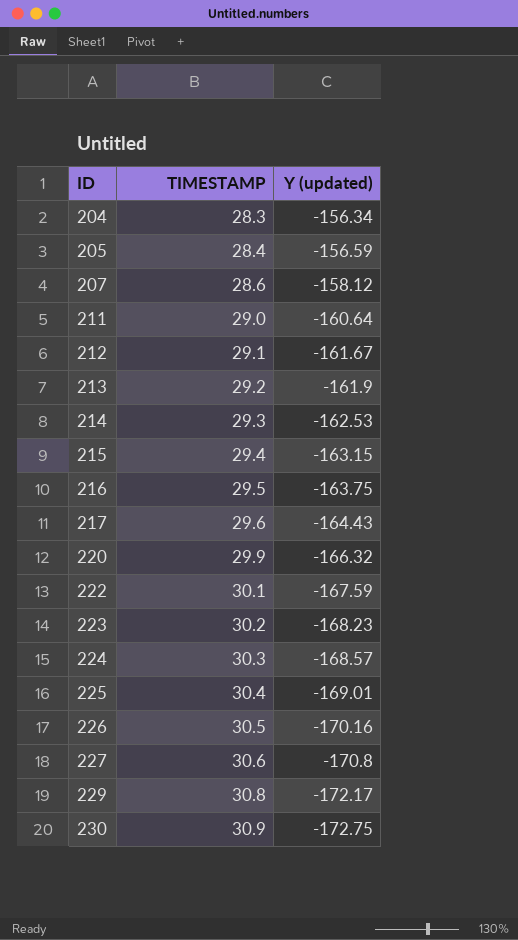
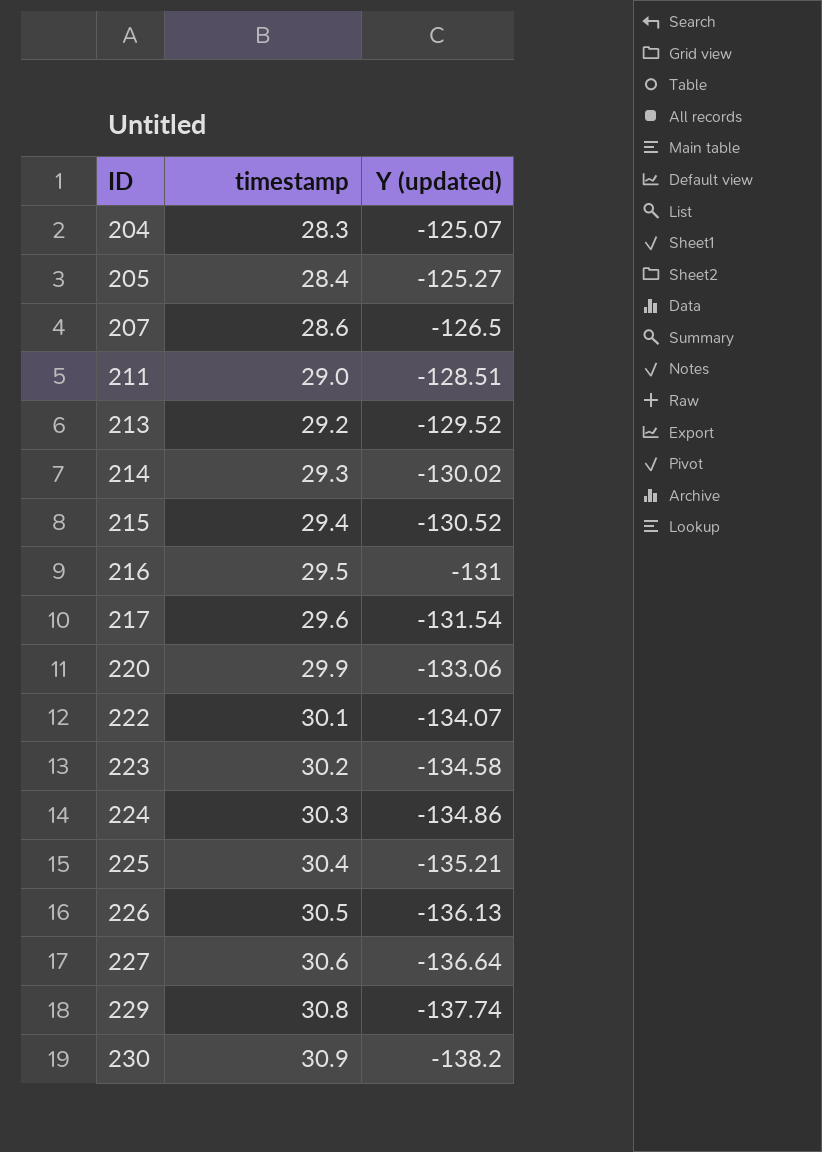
column name: TIMESTAMP -> timestamp
row 212: 29.1 | -161.67 -> none
204 | Y (updated): -156.34 -> -125.07
205 | Y (updated): -156.59 -> -125.27
207 | Y (updated): -158.12 -> -126.5
211 | Y (updated): -160.64 -> -128.51
213 | Y (updated): -161.9 -> -129.52
214 | Y (updated): -162.53 -> -130.02
215 | Y (updated): -163.15 -> -130.52
216 | Y (updated): -163.75 -> -131
217 | Y (updated): -164.43 -> -131.54
220 | Y (updated): -166.32 -> -133.06
222 | Y (updated): -167.59 -> -134.07
223 | Y (updated): -168.23 -> -134.58
224 | Y (updated): -168.57 -> -134.86
225 | Y (updated): -169.01 -> -135.21
226 | Y (updated): -170.16 -> -136.13
227 | Y (updated): -170.8 -> -136.64
229 | Y (updated): -172.17 -> -137.74
230 | Y (updated): -172.75 -> -138.2

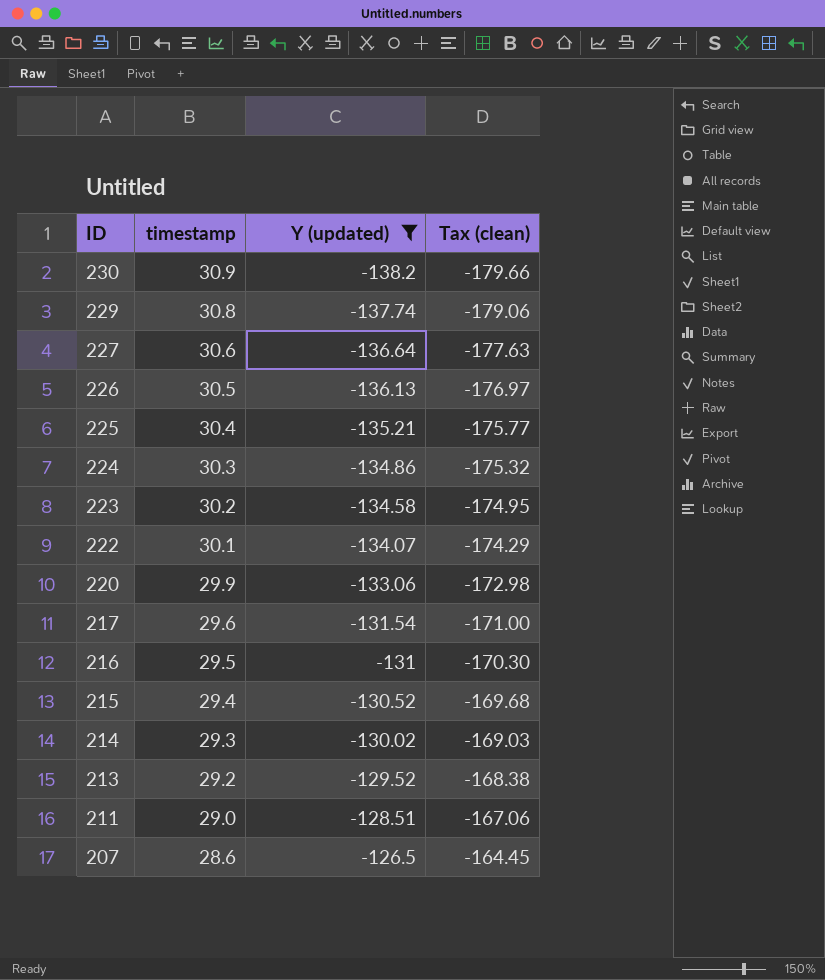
filter: none -> Y (updated) <= -126.5
row order: ID ascending -> ID descending
column Tax (clean) | formula: none -> [Y (updated)] * 1.3

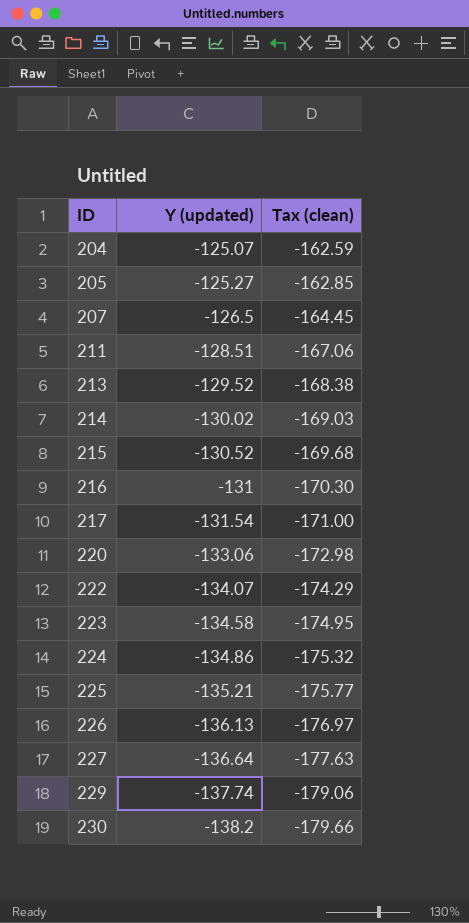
filter: Y (updated) <= -126.5 -> none
row order: ID descending -> ID ascending
column timestamp | position: 2 -> none

